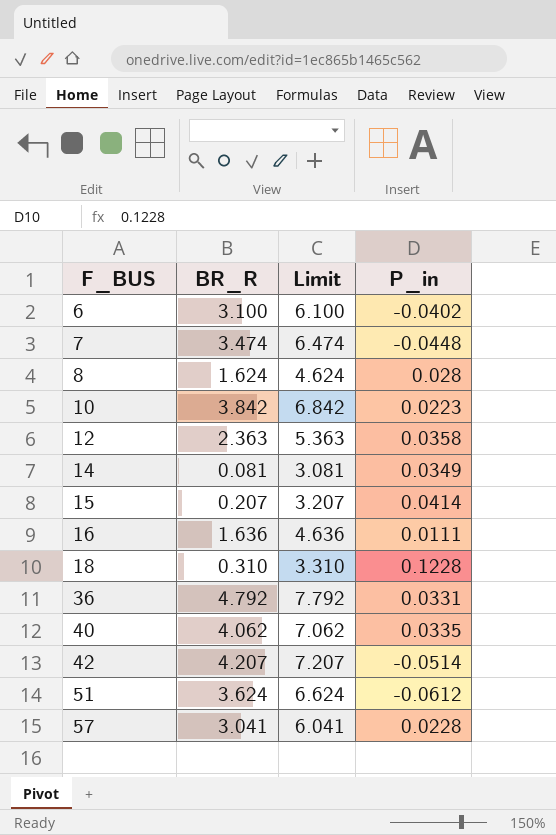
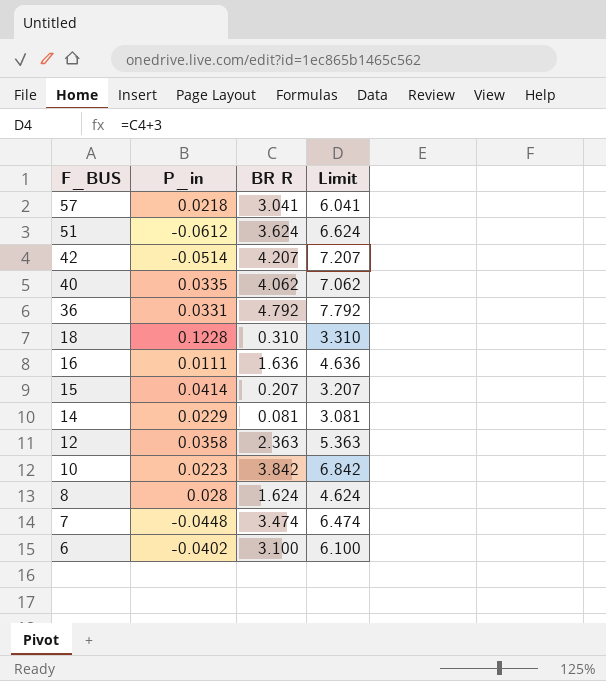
row order: F_BUS ascending -> F_BUS descending
column P_in | position: 4 -> 2
column name: BR_R -> BR R
57 | P_in: 0.0228 -> 0.0218
14 | P_in: 0.0349 -> 0.0229

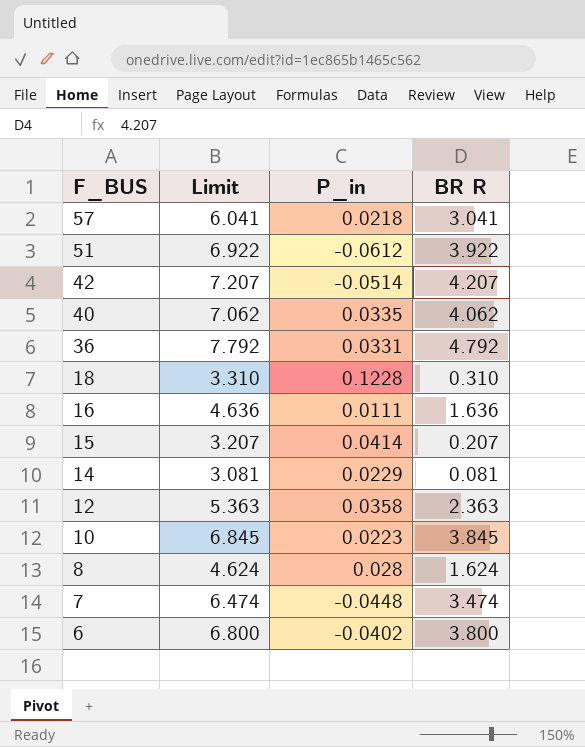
column Limit | position: 4 -> 2
51 | Limit: 6.624 -> 6.922
51 | BR R: 3.624 -> 3.922
10 | Limit: 6.842 -> 6.845
10 | BR R: 3.842 -> 3.845
6 | Limit: 6.100 -> 6.800
6 | BR R: 3.100 -> 3.800

